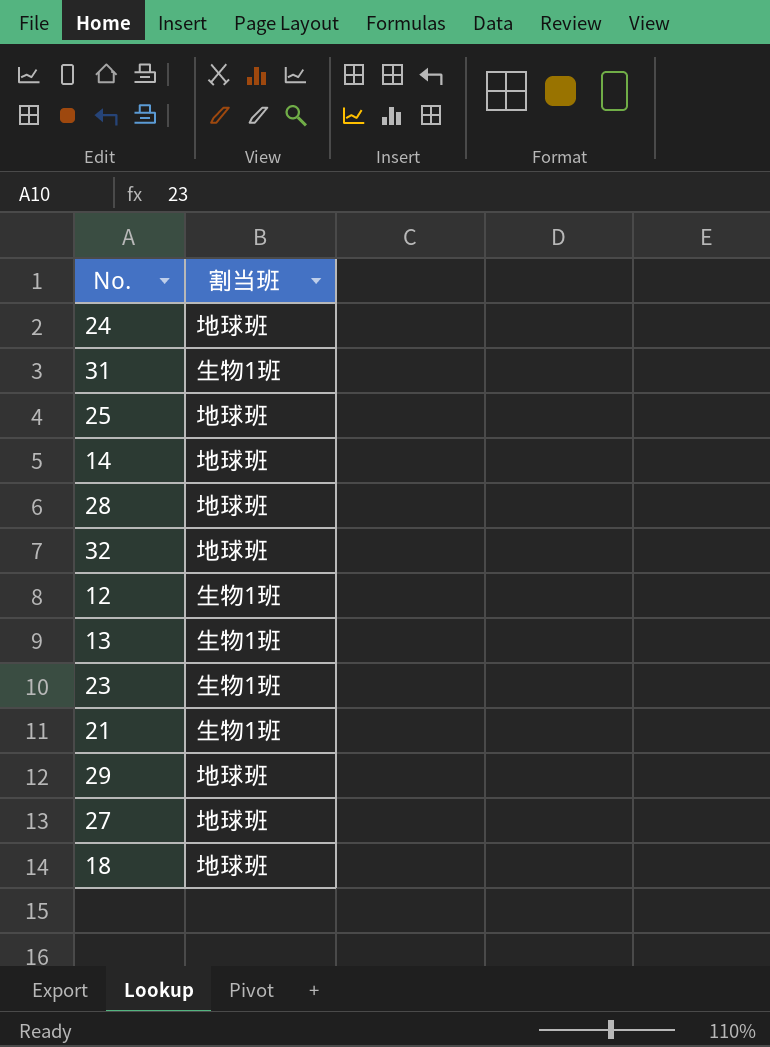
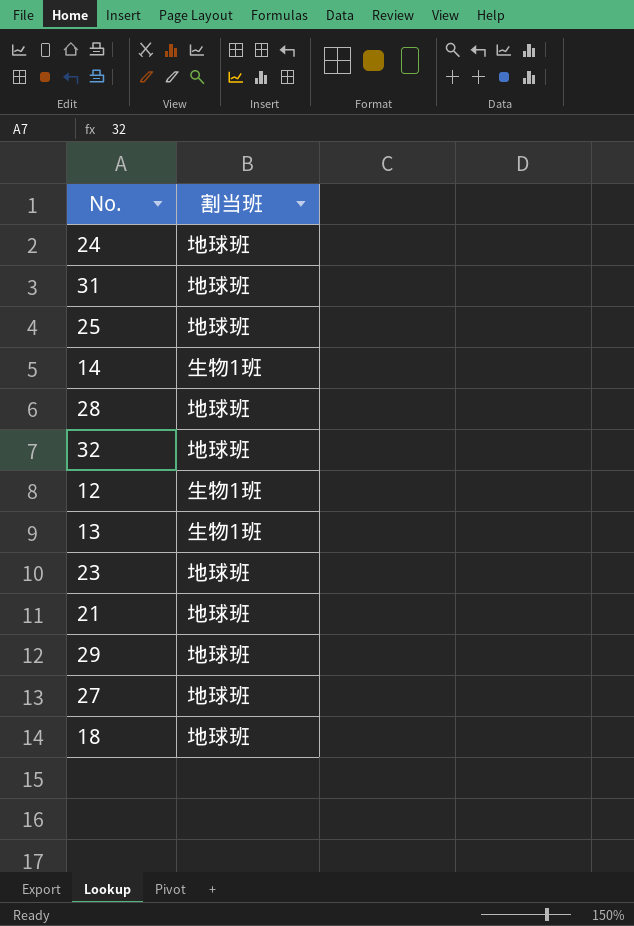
31 | 割当班: 生物1班 -> 地球班
14 | 割当班: 地球班 -> 生物1班
23 | 割当班: 生物1班 -> 地球班
21 | 割当班: 生物1班 -> 地球班

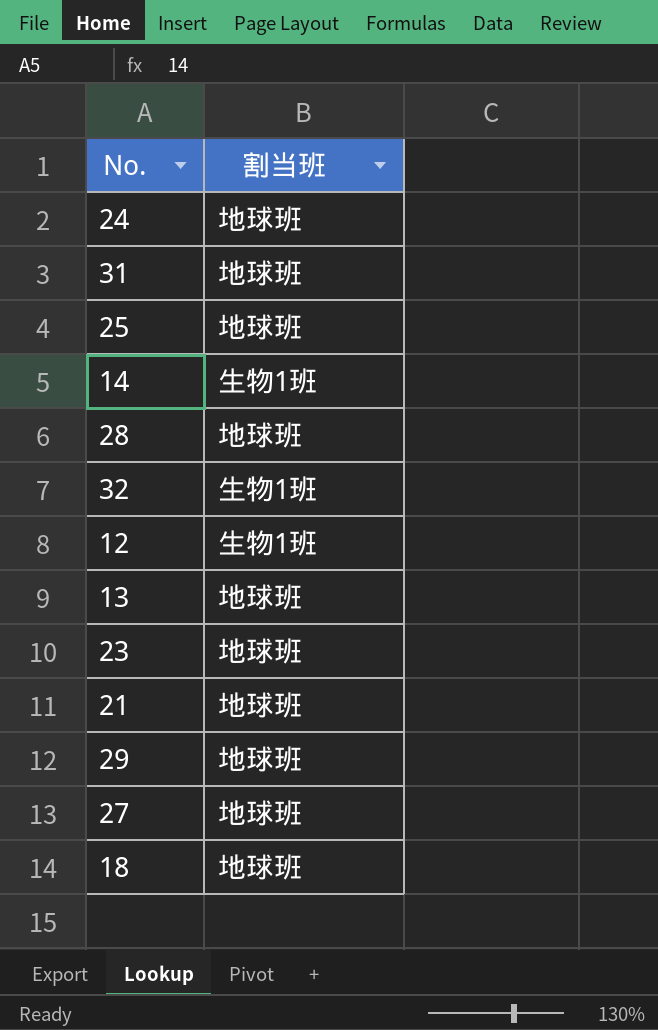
32 | 割当班: 地球班 -> 生物1班
13 | 割当班: 生物1班 -> 地球班

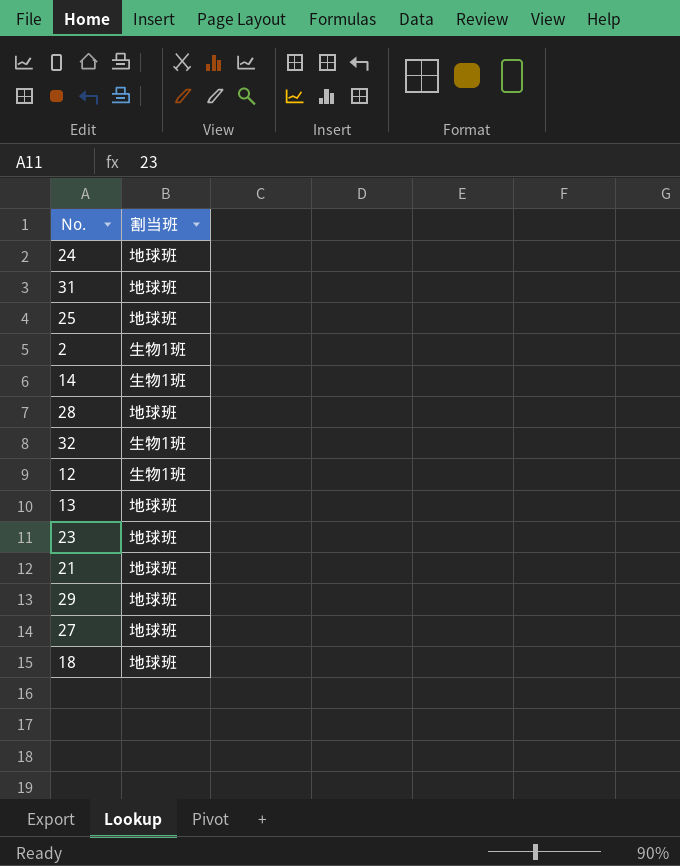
row 2: none -> 生物1班

